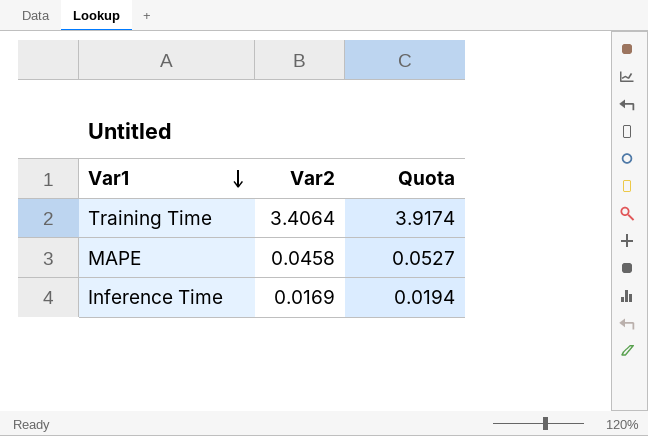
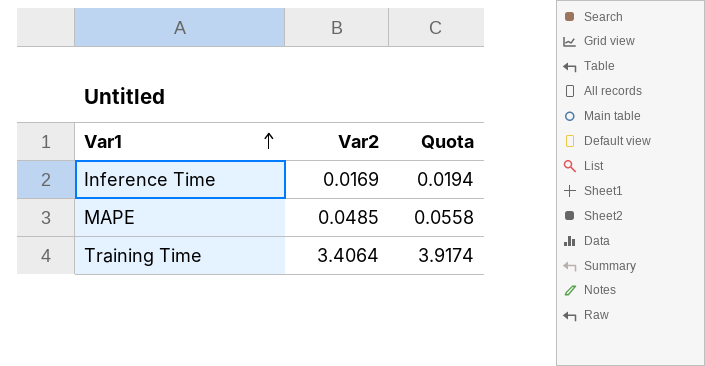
row order: Var1 descending -> Var1 ascending
MAPE | Var2: 0.0458 -> 0.0485
MAPE | Quota: 0.0527 -> 0.0558

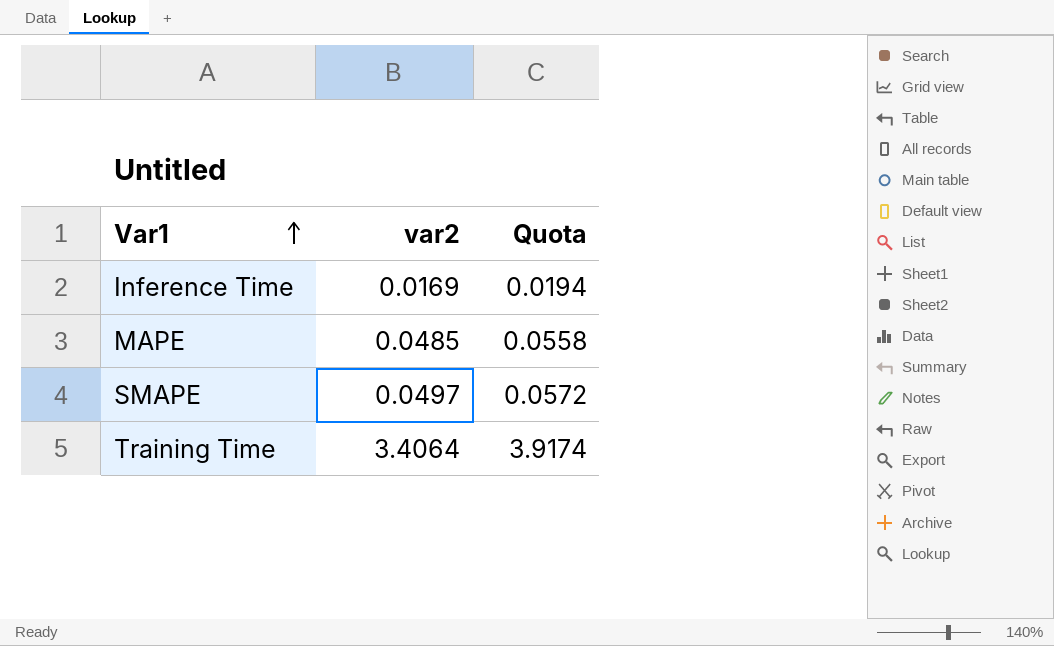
column name: Var2 -> var2
row SMAPE: none -> 0.0497 | 0.0572

